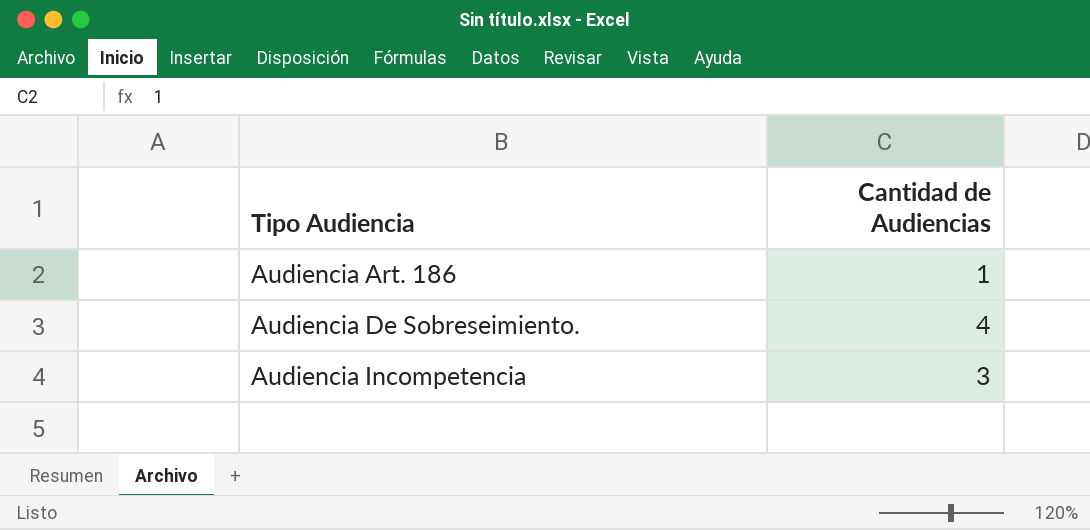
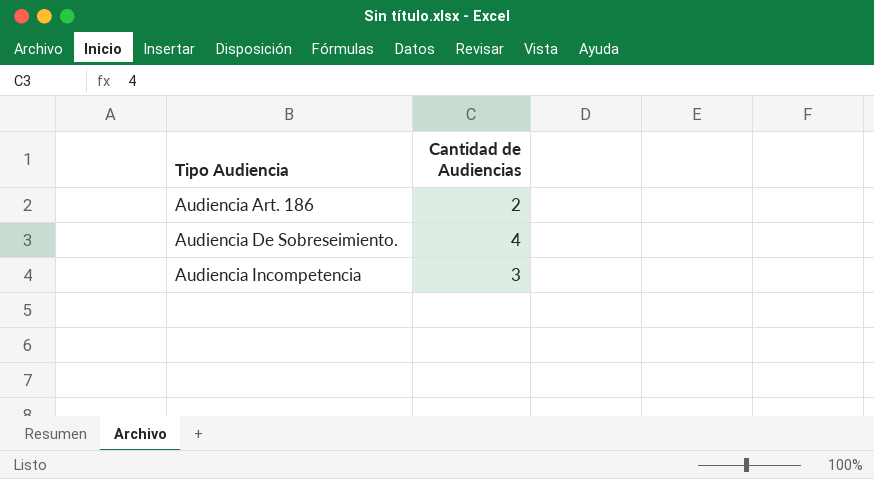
Audiencia Art. 186 | Cantidad de Audiencias: 1 -> 2

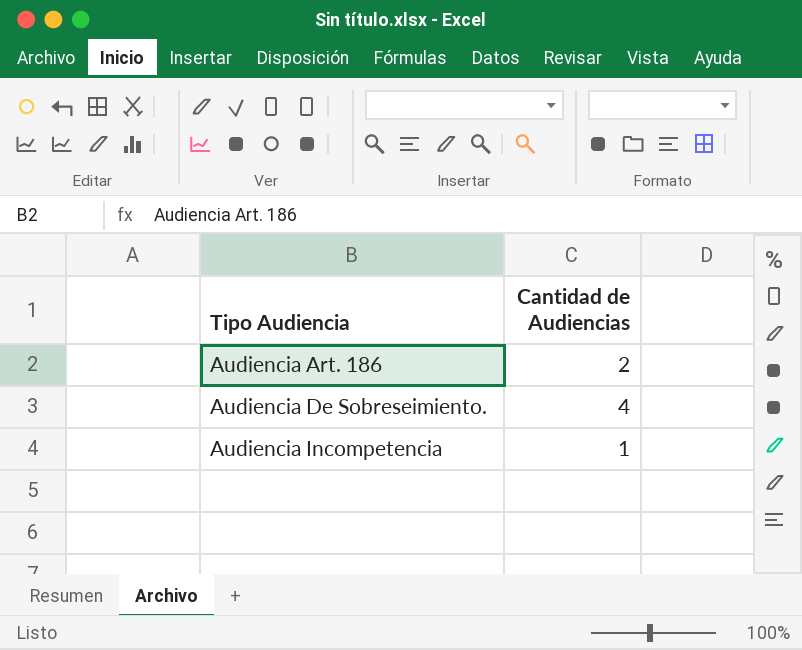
Audiencia Incompetencia | Cantidad de Audiencias: 3 -> 1

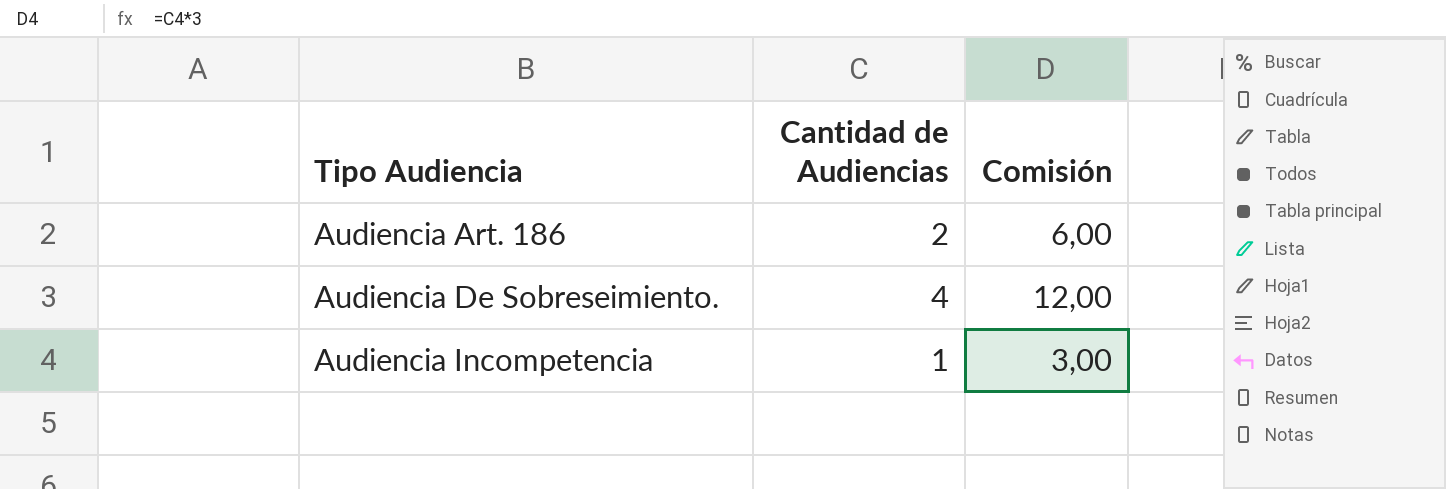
column Comisión | formula: none -> [Cantidad de Audiencias] * 3

